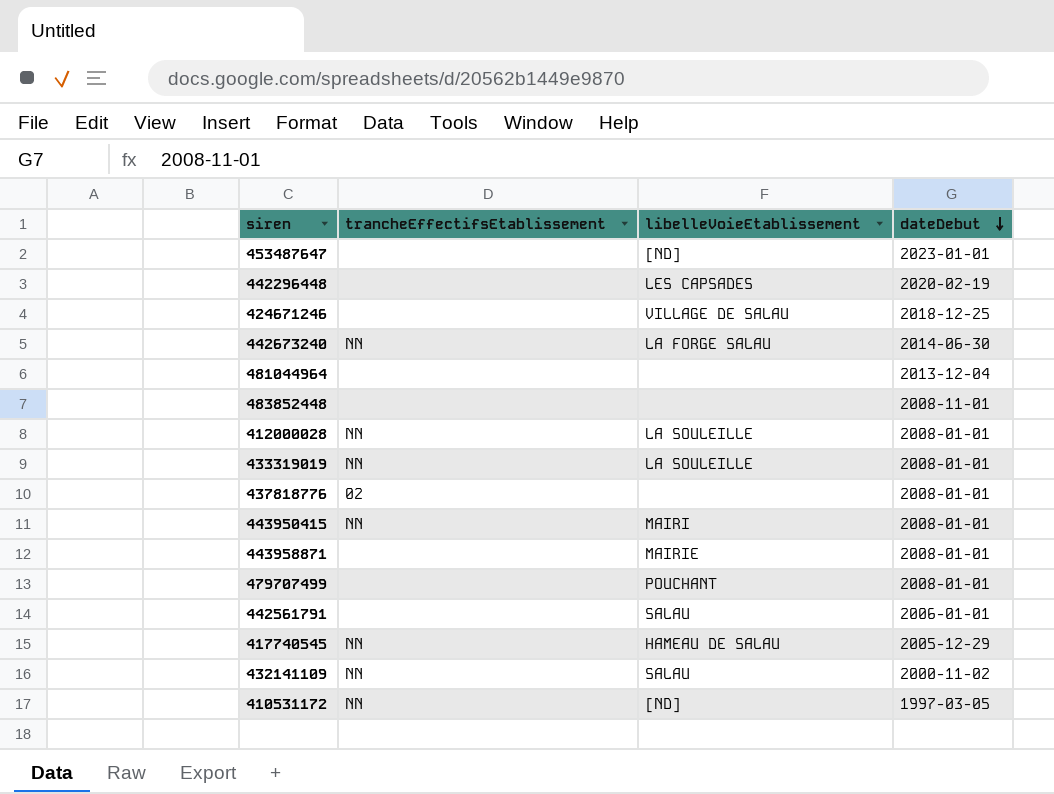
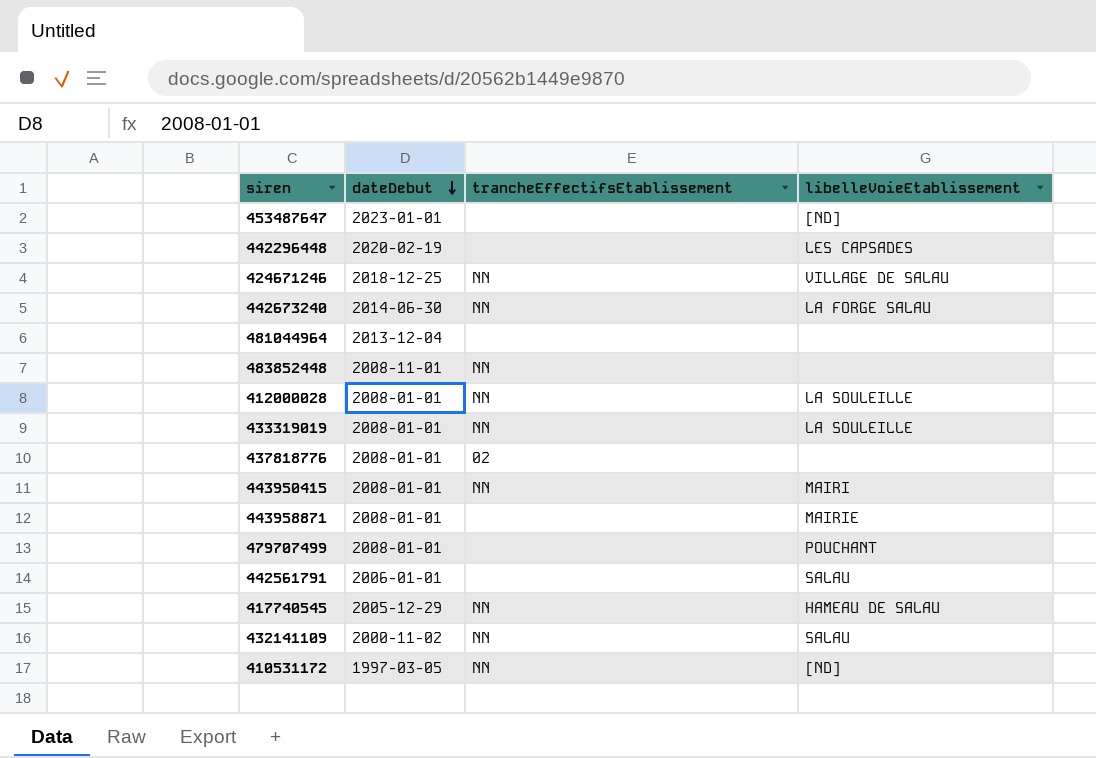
column dateDebut | position: 4 -> 2
424671246 | trancheEffectifsEtablissement: none -> NN
483852448 | trancheEffectifsEtablissement: none -> NN

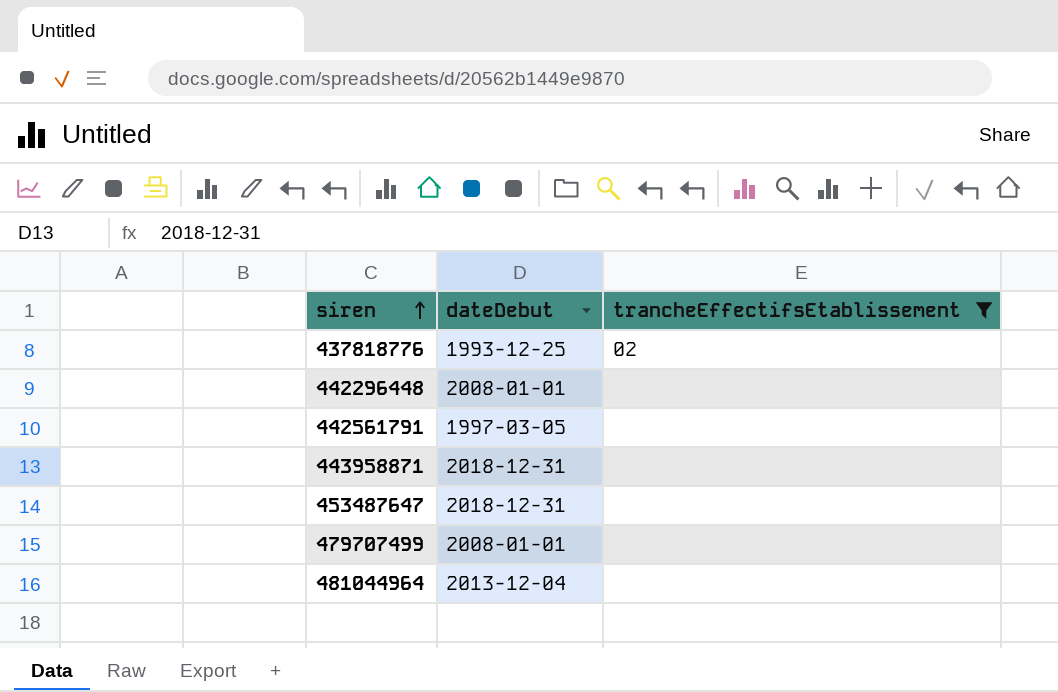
filter: none -> trancheEffectifsEtablissement != NN
row order: dateDebut descending -> siren ascending
column libelleVoieEtablissement | position: 4 -> none
437818776 | dateDebut: 2008-01-01 -> 1993-12-25
442296448 | dateDebut: 2020-02-19 -> 2008-01-01
442561791 | dateDebut: 2006-01-01 -> 1997-03-05
443958871 | dateDebut: 2008-01-01 -> 2018-12-31
453487647 | dateDebut: 2023-01-01 -> 2018-12-31

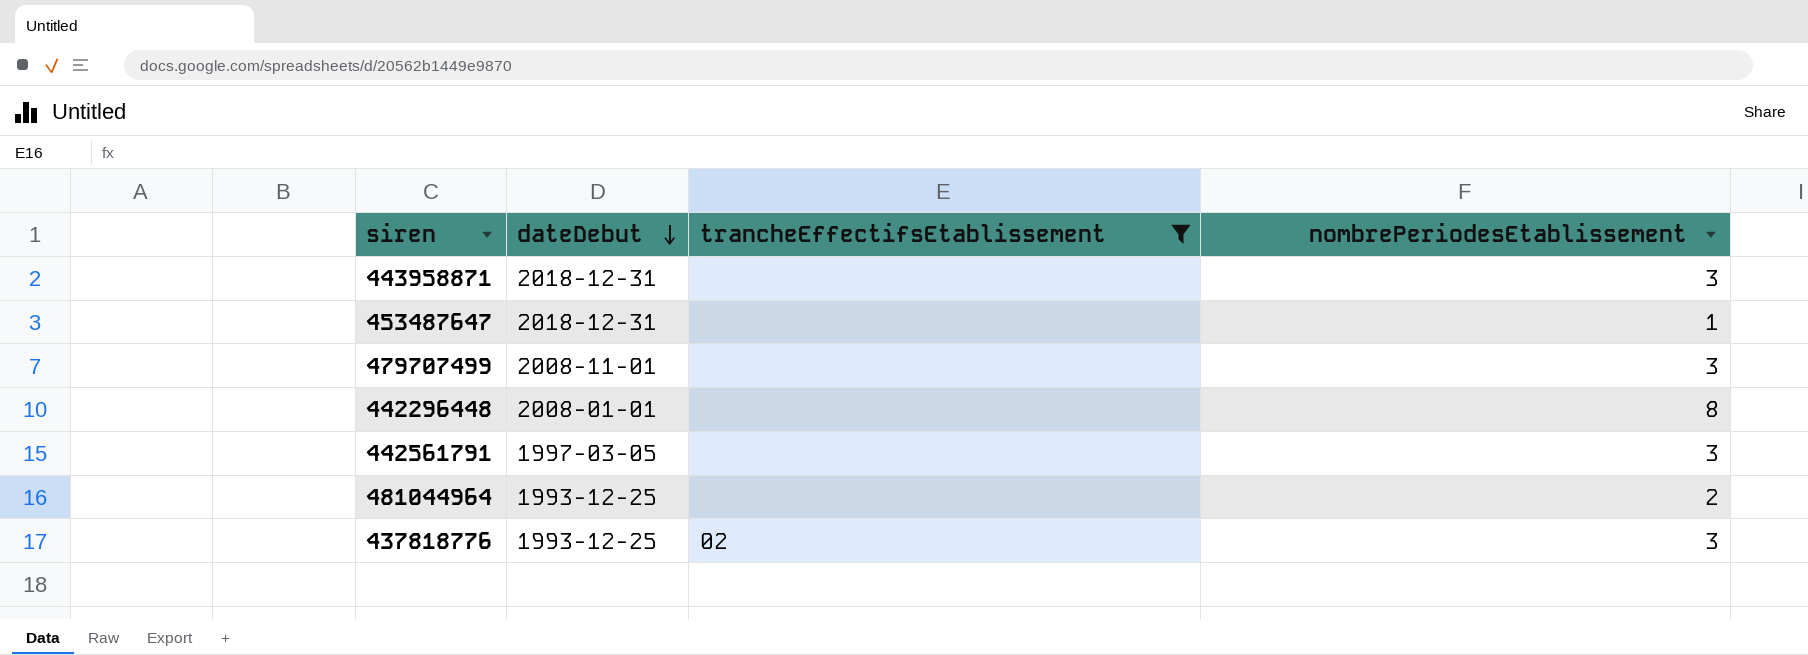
row order: siren ascending -> dateDebut descending
column nombrePeriodesEtablissement | position: none -> 4
479707499 | dateDebut: 2008-01-01 -> 2008-11-01
481044964 | dateDebut: 2013-12-04 -> 1993-12-25

